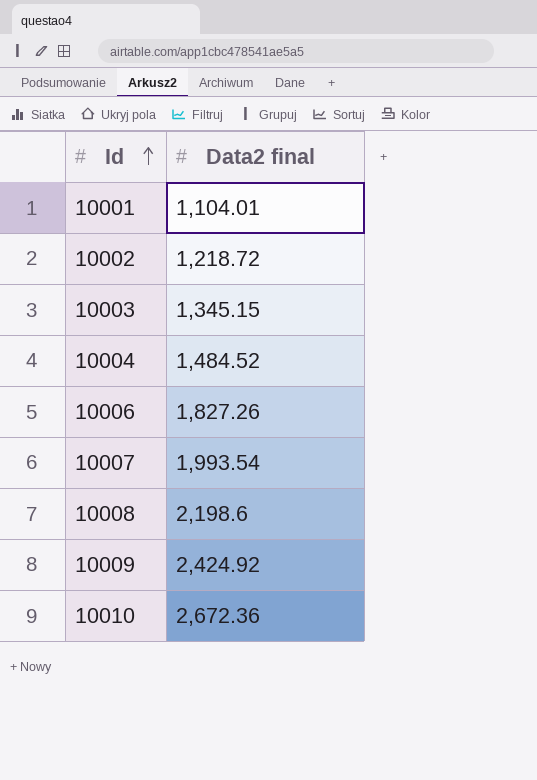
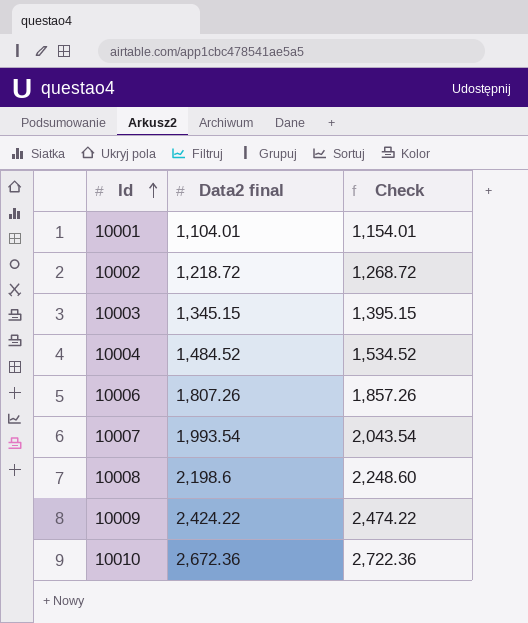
column Check | formula: none -> [Data2 final] + 50
10006 | Data2 final: 1,827.26 -> 1,807.26
10009 | Data2 final: 2,424.92 -> 2,424.22

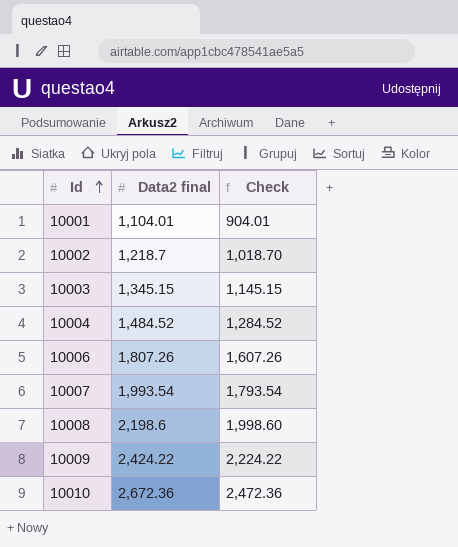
column Check | formula: [Data2 final] + 50 -> [Data2 final] - 200
10002 | Data2 final: 1,218.72 -> 1,218.7

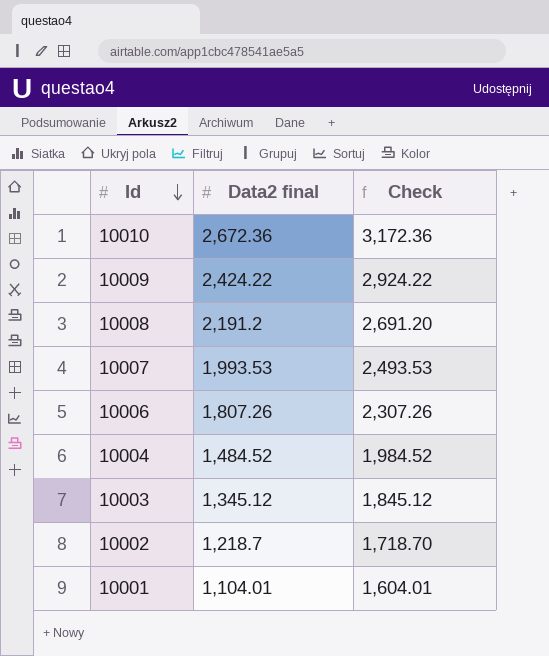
row order: Id ascending -> Id descending
column Check | formula: [Data2 final] - 200 -> [Data2 final] + 500
10008 | Data2 final: 2,198.6 -> 2,191.2
10007 | Data2 final: 1,993.54 -> 1,993.53
10003 | Data2 final: 1,345.15 -> 1,345.12

